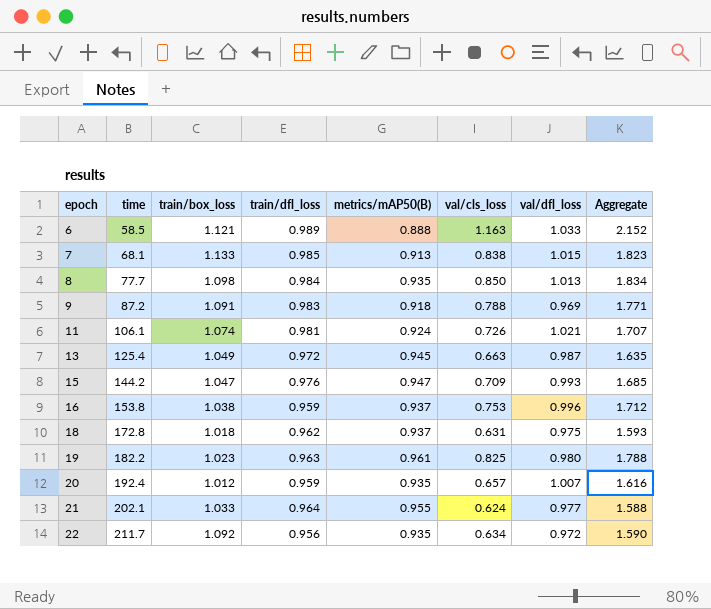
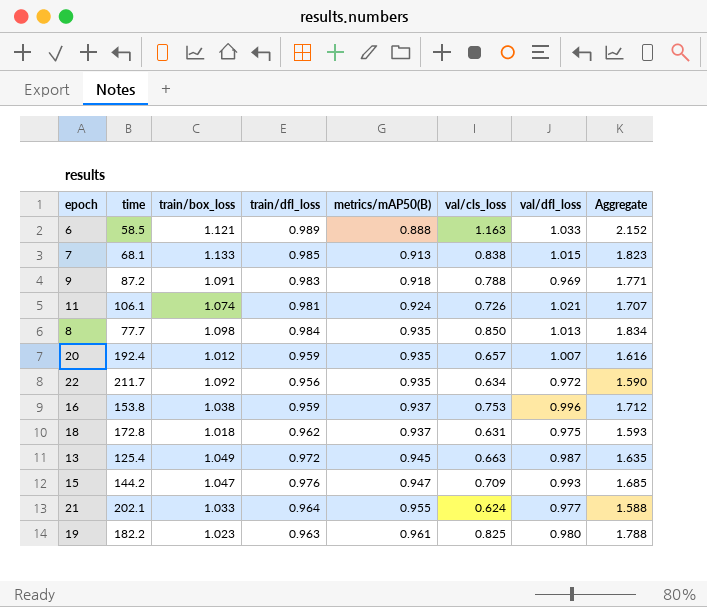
row order: epoch ascending -> metrics/mAP50(B) ascending

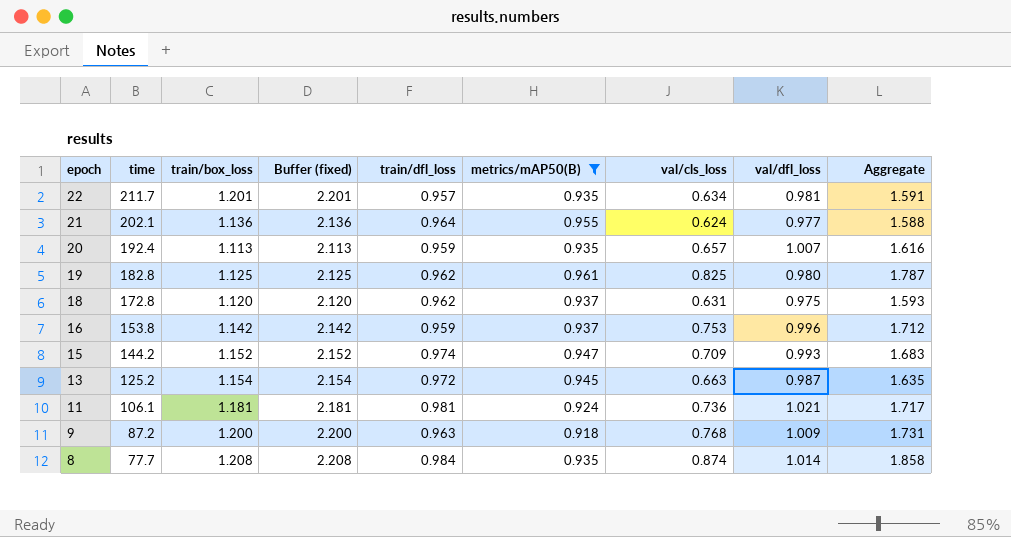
filter: none -> metrics/mAP50(B) >= 0.918
row order: metrics/mAP50(B) ascending -> epoch descending
column Buffer (fixed) | formula: none -> [train/box_loss] + 1
22 | train/box_loss: 1.092 -> 1.201
22 | train/dfl_loss: 0.956 -> 0.957
22 | val/dfl_loss: 0.972 -> 0.981
22 | Aggregate: 1.590 -> 1.591
21 | train/box_loss: 1.033 -> 1.136
20 | train/box_loss: 1.012 -> 1.113
19 | time: 182.2 -> 182.8
19 | train/box_loss: 1.023 -> 1.125
19 | train/dfl_loss: 0.963 -> 0.962
19 | Aggregate: 1.788 -> 1.787
18 | train/box_loss: 1.018 -> 1.120
16 | train/box_loss: 1.038 -> 1.142
15 | train/box_loss: 1.047 -> 1.152
15 | train/dfl_loss: 0.976 -> 0.974
15 | Aggregate: 1.685 -> 1.683
13 | time: 125.4 -> 125.2
13 | train/box_loss: 1.049 -> 1.154
11 | train/box_loss: 1.074 -> 1.181
11 | val/cls_loss: 0.726 -> 0.736
11 | Aggregate: 1.707 -> 1.717
9 | train/box_loss: 1.091 -> 1.200
9 | train/dfl_loss: 0.983 -> 0.963
9 | val/cls_loss: 0.788 -> 0.768
9 | val/dfl_loss: 0.969 -> 1.009
9 | Aggregate: 1.771 -> 1.731
8 | train/box_loss: 1.098 -> 1.208
8 | val/cls_loss: 0.850 -> 0.874
8 | val/dfl_loss: 1.013 -> 1.014
8 | Aggregate: 1.834 -> 1.858

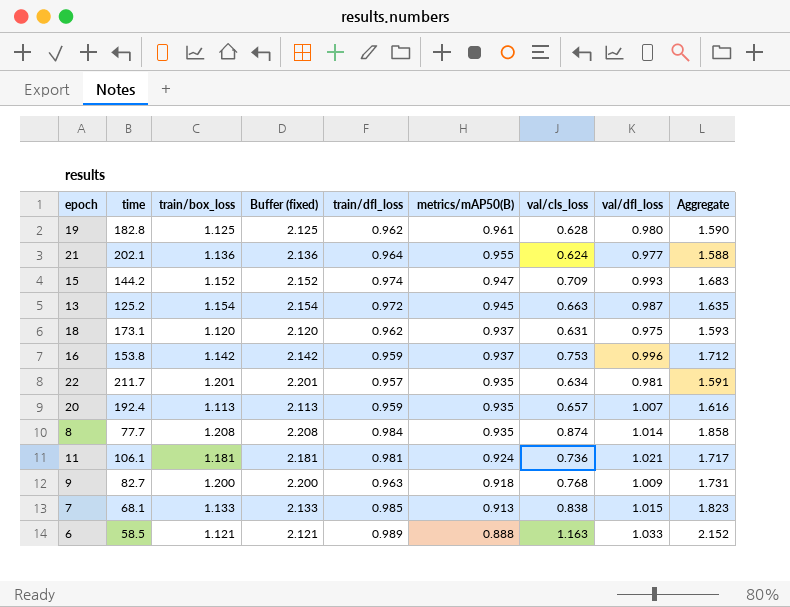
filter: metrics/mAP50(B) >= 0.918 -> none
row order: epoch descending -> metrics/mAP50(B) descending
19 | val/cls_loss: 0.825 -> 0.628
19 | Aggregate: 1.787 -> 1.590
18 | time: 172.8 -> 173.1
9 | time: 87.2 -> 82.7

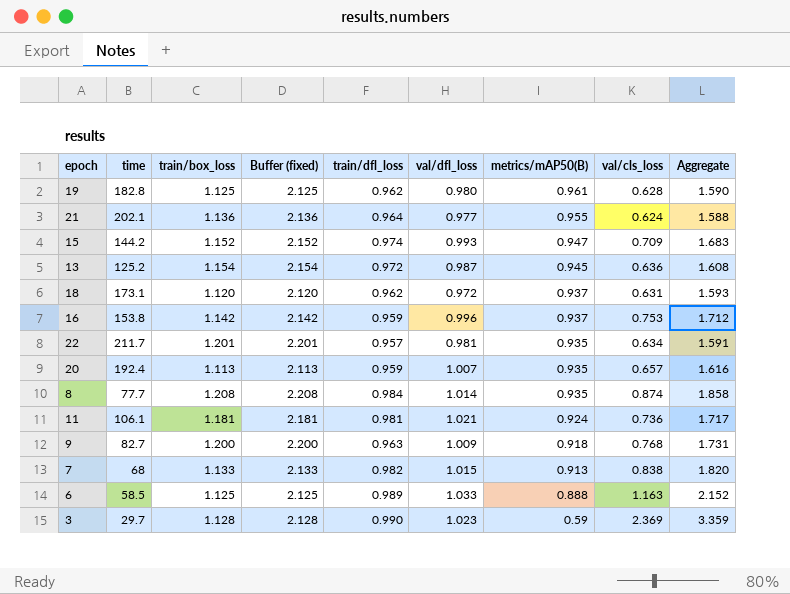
column val/dfl_loss | position: 8 -> 6
13 | val/cls_loss: 0.663 -> 0.636
13 | Aggregate: 1.635 -> 1.608
18 | val/dfl_loss: 0.975 -> 0.972
7 | time: 68.1 -> 68
7 | train/dfl_loss: 0.985 -> 0.982
7 | Aggregate: 1.823 -> 1.820
6 | train/box_loss: 1.121 -> 1.125
6 | Buffer (fixed): 2.121 -> 2.125
row 3: none -> 29.7 | 1.128 | 2.128 | 0.990 | 1.023 | 0.59 | 2.369 | 3.359

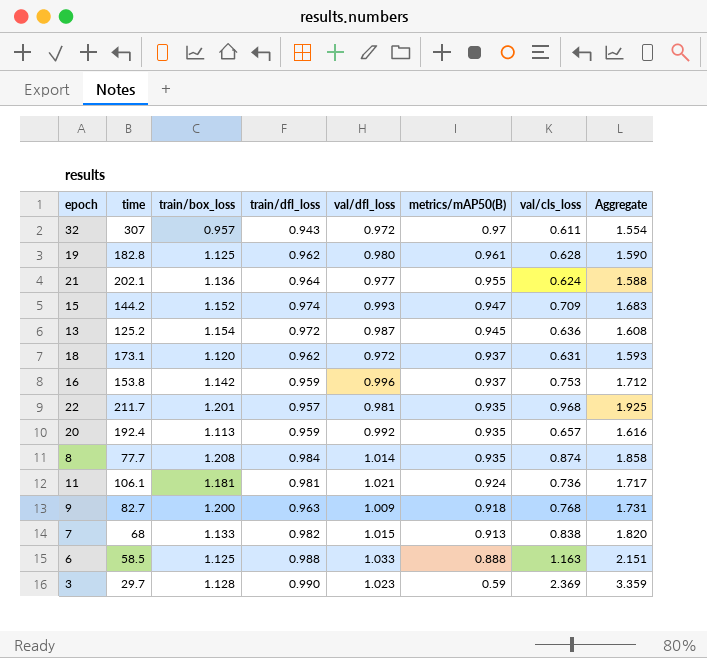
column Buffer (fixed) | formula: [train/box_loss] + 1 -> none
row 32: none -> 307 | 0.957 | 0.943 | 0.972 | 0.97 | 0.611 | 1.554
22 | val/cls_loss: 0.634 -> 0.968
22 | Aggregate: 1.591 -> 1.925
20 | val/dfl_loss: 1.007 -> 0.992
6 | train/dfl_loss: 0.989 -> 0.988
6 | Aggregate: 2.152 -> 2.151

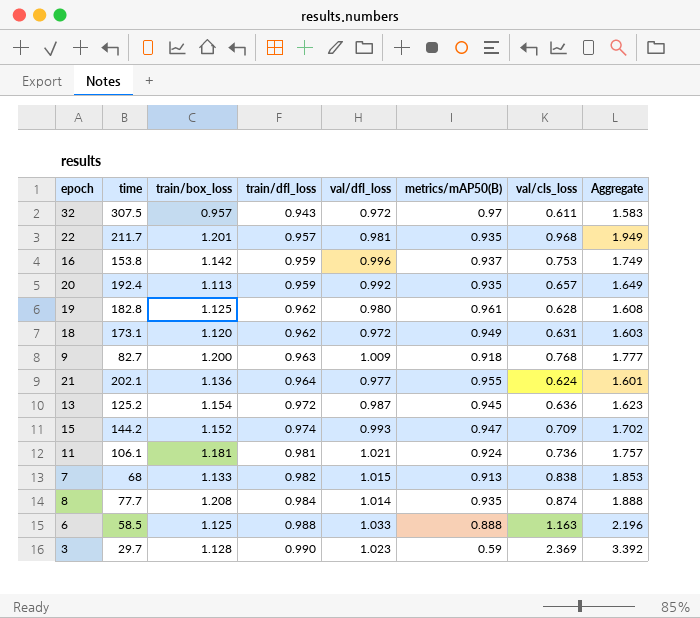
row order: metrics/mAP50(B) descending -> train/dfl_loss ascending
column Aggregate | formula: [train/dfl_loss] + [val/cls_loss] -> [val/dfl_loss] + [val/cls_loss]
32 | time: 307 -> 307.5
18 | metrics/mAP50(B): 0.937 -> 0.949

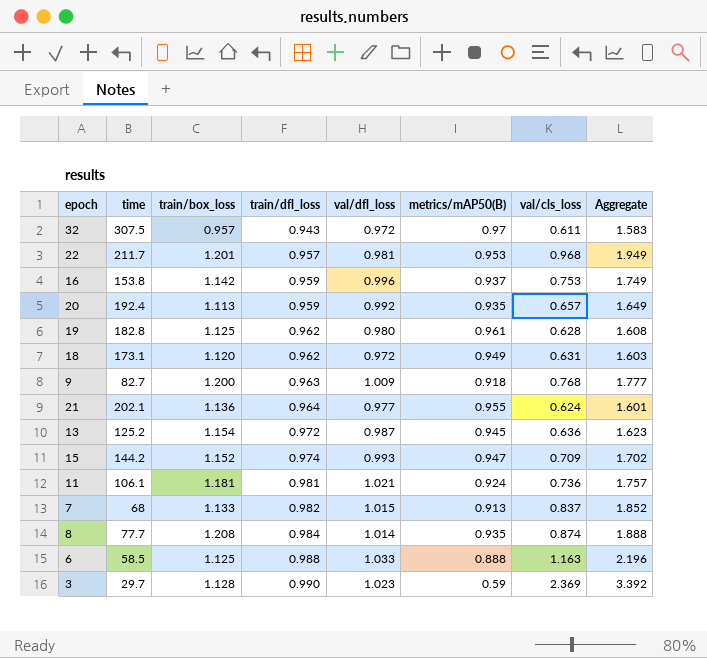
22 | metrics/mAP50(B): 0.935 -> 0.953
7 | val/cls_loss: 0.838 -> 0.837
7 | Aggregate: 1.853 -> 1.852

